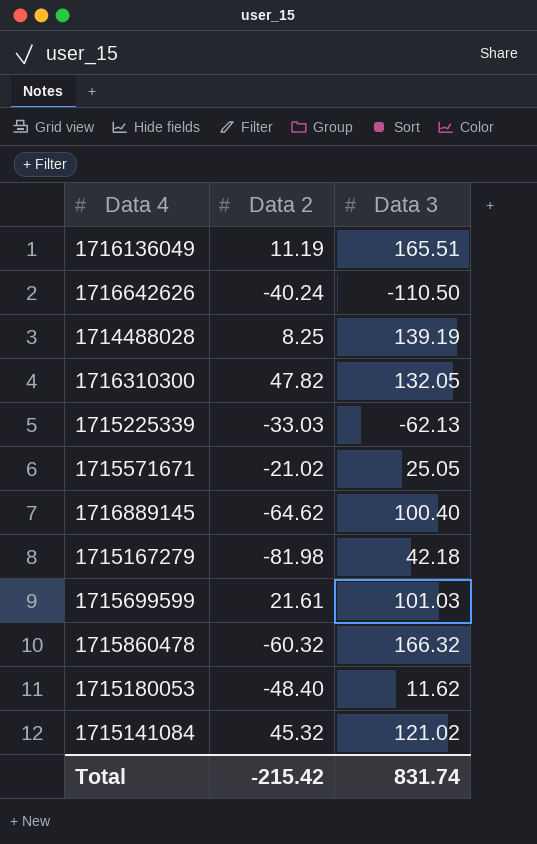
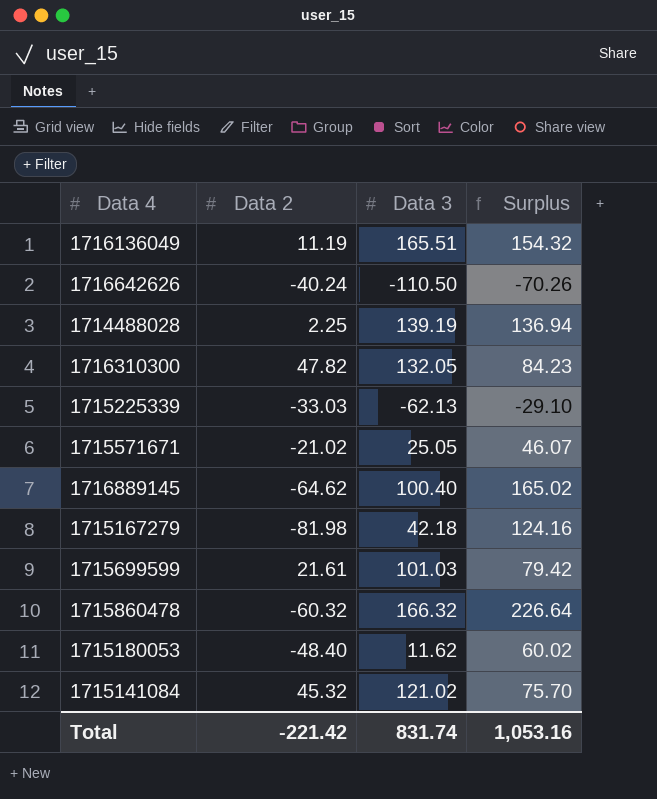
column Surplus | formula: none -> [Data 3] - [Data 2]
1714488028 | Data 2: 8.25 -> 2.25
Total | Data 2: -215.42 -> -221.42

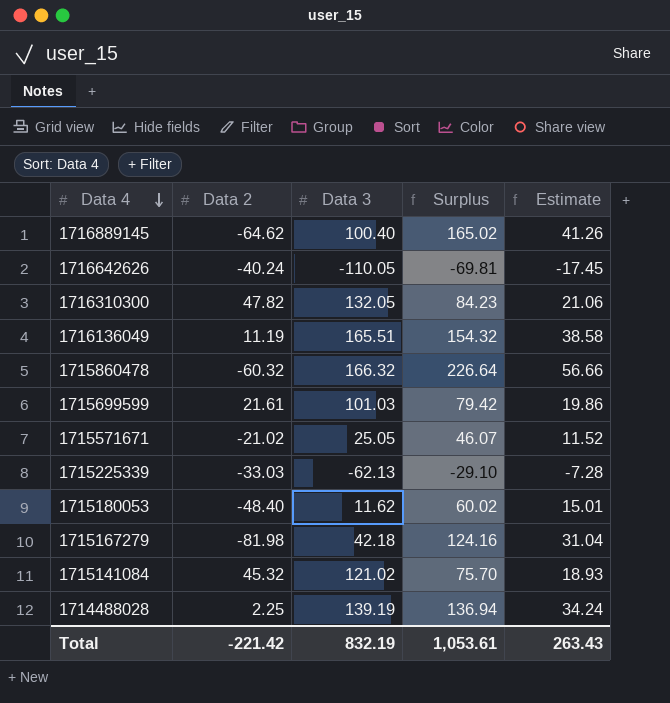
row order: none -> Data 4 descending
column Estimate | formula: none -> [Surplus] * 0.25
1716642626 | Data 3: -110.50 -> -110.05
1716642626 | Surplus: -70.26 -> -69.81
Total | Data 3: 831.74 -> 832.19
Total | Surplus: 1,053.16 -> 1,053.61

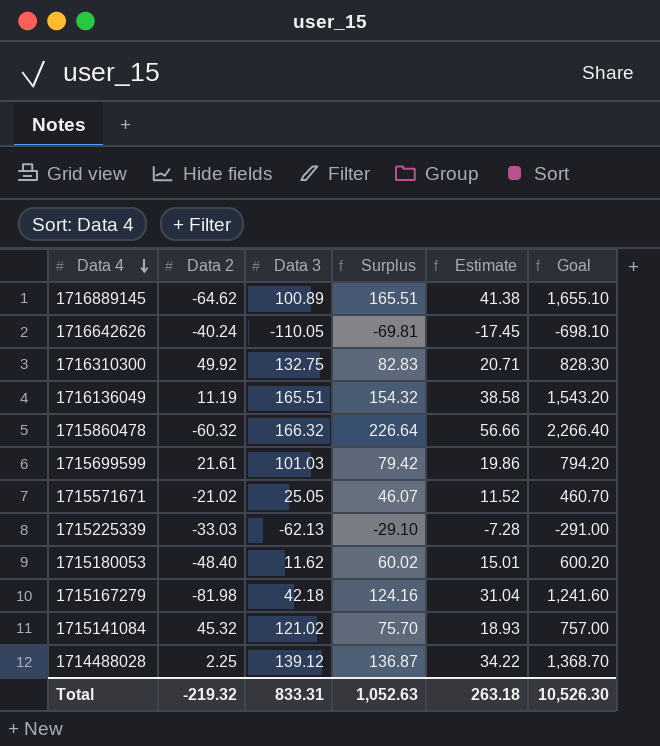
column Goal | formula: none -> [Surplus] * 10
1716889145 | Data 3: 100.40 -> 100.89
1716889145 | Surplus: 165.02 -> 165.51
1716889145 | Estimate: 41.26 -> 41.38
1716310300 | Data 2: 47.82 -> 49.92
1716310300 | Data 3: 132.05 -> 132.75
1716310300 | Surplus: 84.23 -> 82.83
1716310300 | Estimate: 21.06 -> 20.71
1714488028 | Data 3: 139.19 -> 139.12
1714488028 | Surplus: 136.94 -> 136.87
1714488028 | Estimate: 34.24 -> 34.22
Total | Data 2: -221.42 -> -219.32
Total | Data 3: 832.19 -> 833.31
Total | Surplus: 1,053.61 -> 1,052.63
Total | Estimate: 263.43 -> 263.18

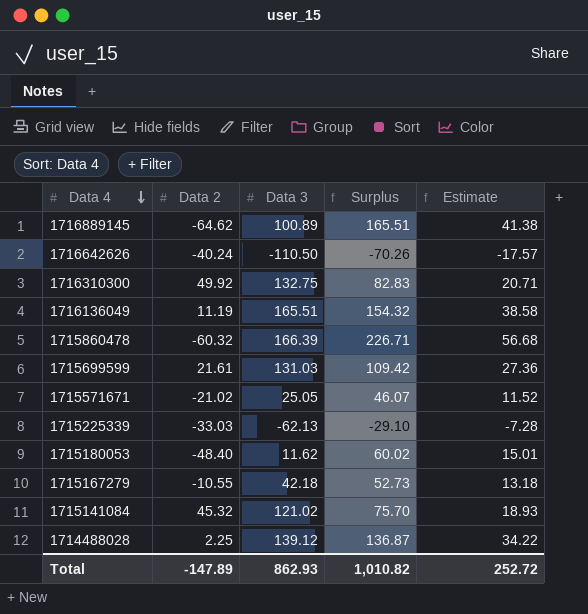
column Goal | formula: [Surplus] * 10 -> none
1716642626 | Data 3: -110.05 -> -110.50
1716642626 | Surplus: -69.81 -> -70.26
1716642626 | Estimate: -17.45 -> -17.57
1715860478 | Data 3: 166.32 -> 166.39
1715860478 | Surplus: 226.64 -> 226.71
1715860478 | Estimate: 56.66 -> 56.68
1715699599 | Data 3: 101.03 -> 131.03
1715699599 | Surplus: 79.42 -> 109.42
1715699599 | Estimate: 19.86 -> 27.36
1715167279 | Data 2: -81.98 -> -10.55
1715167279 | Surplus: 124.16 -> 52.73
1715167279 | Estimate: 31.04 -> 13.18
Total | Data 2: -219.32 -> -147.89
Total | Data 3: 833.31 -> 862.93
Total | Surplus: 1,052.63 -> 1,010.82
Total | Estimate: 263.18 -> 252.72

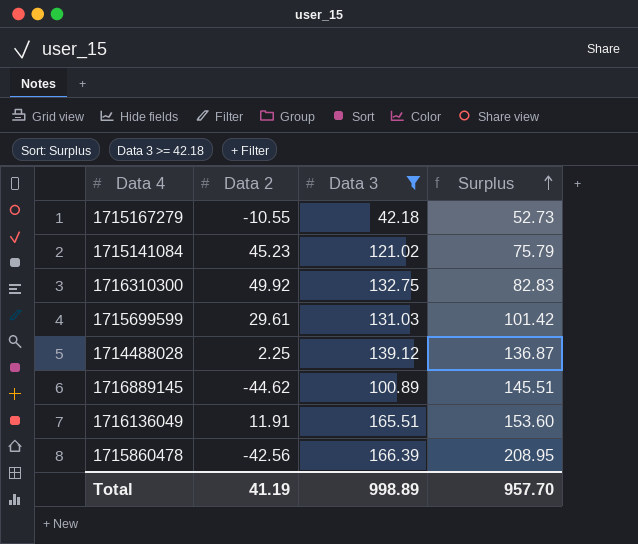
filter: none -> Data 3 >= 42.18
row order: Data 4 descending -> Surplus ascending
column Estimate | formula: [Surplus] * 0.25 -> none
1715141084 | Data 2: 45.32 -> 45.23
1715141084 | Surplus: 75.70 -> 75.79
1715699599 | Data 2: 21.61 -> 29.61
1715699599 | Surplus: 109.42 -> 101.42
1716889145 | Data 2: -64.62 -> -44.62
1716889145 | Surplus: 165.51 -> 145.51
1716136049 | Data 2: 11.19 -> 11.91
1716136049 | Surplus: 154.32 -> 153.60
1715860478 | Data 2: -60.32 -> -42.56
1715860478 | Surplus: 226.71 -> 208.95
Total | Data 2: -147.89 -> 41.19
Total | Data 3: 862.93 -> 998.89
Total | Surplus: 1,010.82 -> 957.70

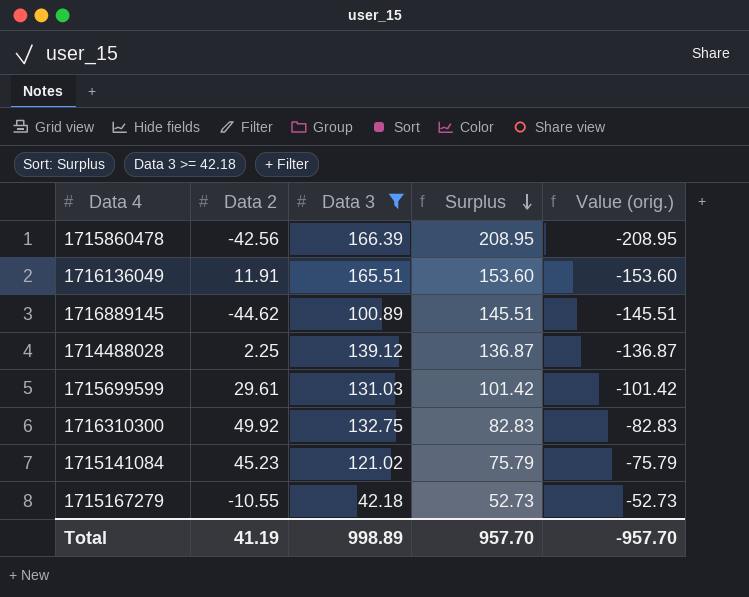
row order: Surplus ascending -> Surplus descending
column Value (orig.) | formula: none -> [Data 2] - [Data 3]

